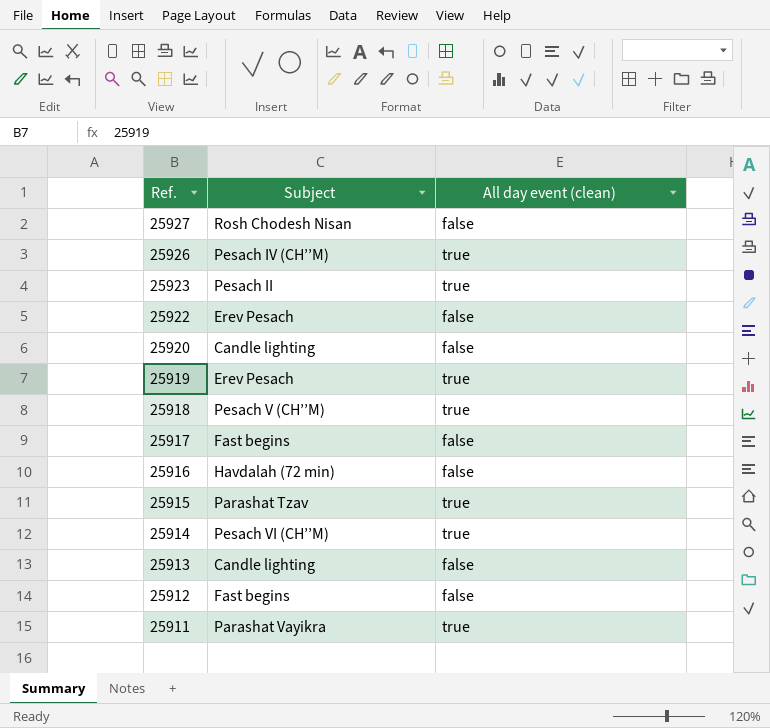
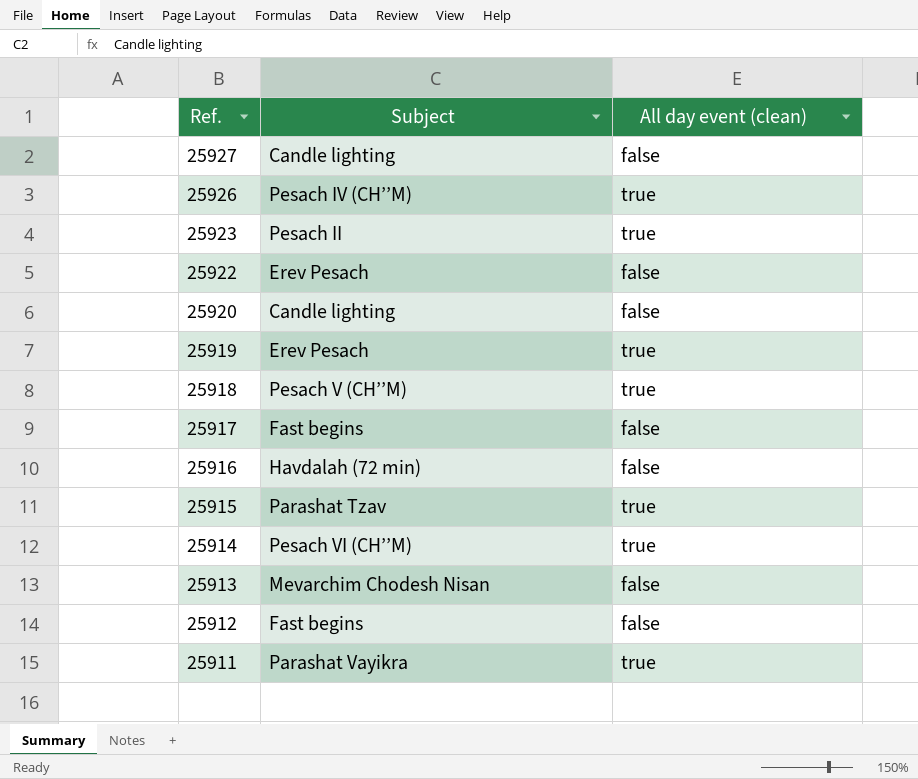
25927 | Subject: Rosh Chodesh Nisan -> Candle lighting
25913 | Subject: Candle lighting -> Mevarchim Chodesh Nisan

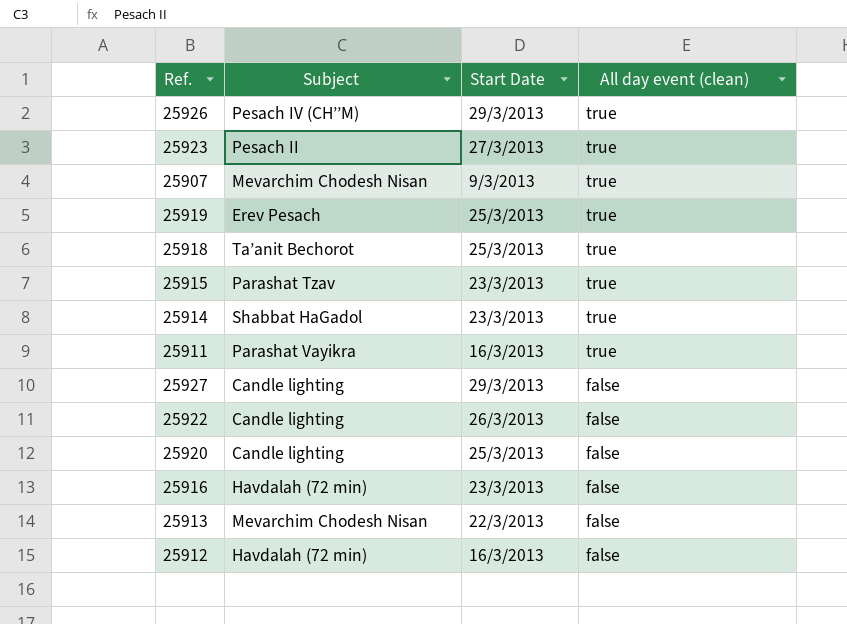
row order: Ref. descending -> All day event (clean) descending
column Start Date | position: none -> 3
row 25917: Fast begins | false -> none
row 25907: none -> Mevarchim Chodesh Nisan | 9/3/2013 | true
25918 | Subject: Pesach V (CH’’M) -> Ta’anit Bechorot
25914 | Subject: Pesach VI (CH’’M) -> Shabbat HaGadol
25922 | Subject: Erev Pesach -> Candle lighting
25912 | Subject: Fast begins -> Havdalah (72 min)

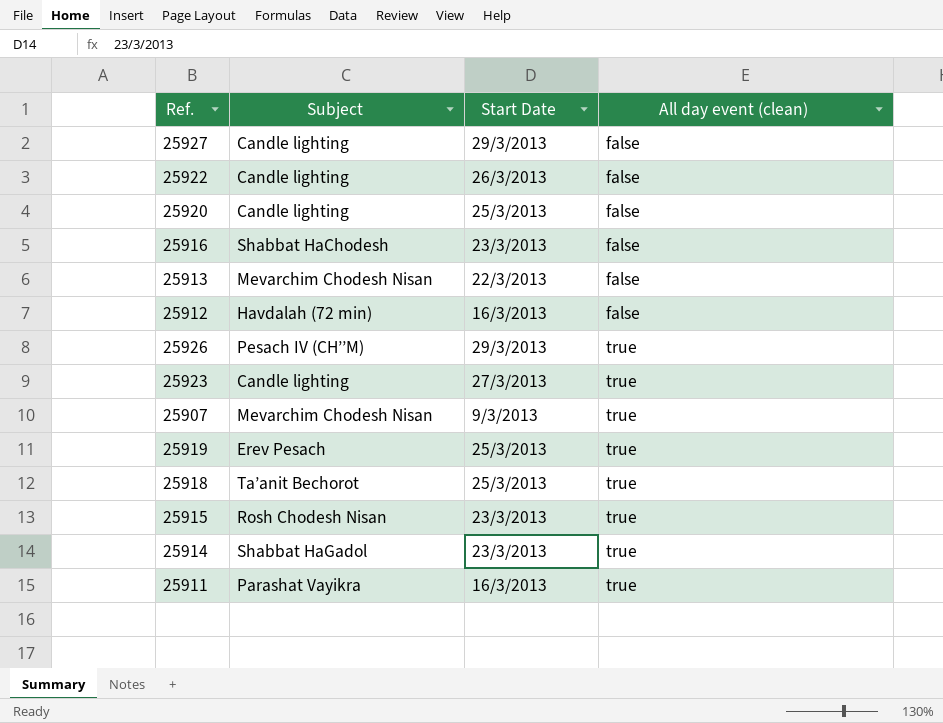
row order: All day event (clean) descending -> All day event (clean) ascending
25916 | Subject: Havdalah (72 min) -> Shabbat HaChodesh
25923 | Subject: Pesach II -> Candle lighting
25915 | Subject: Parashat Tzav -> Rosh Chodesh Nisan

